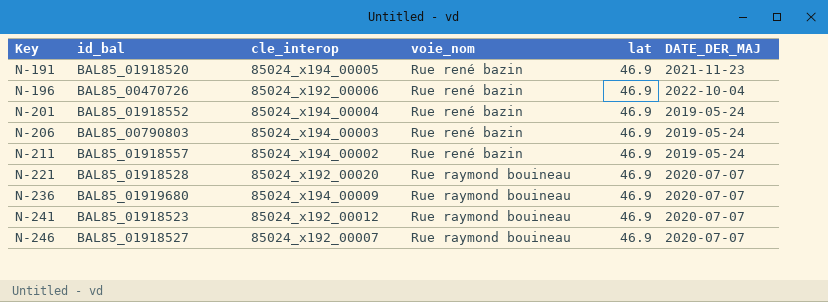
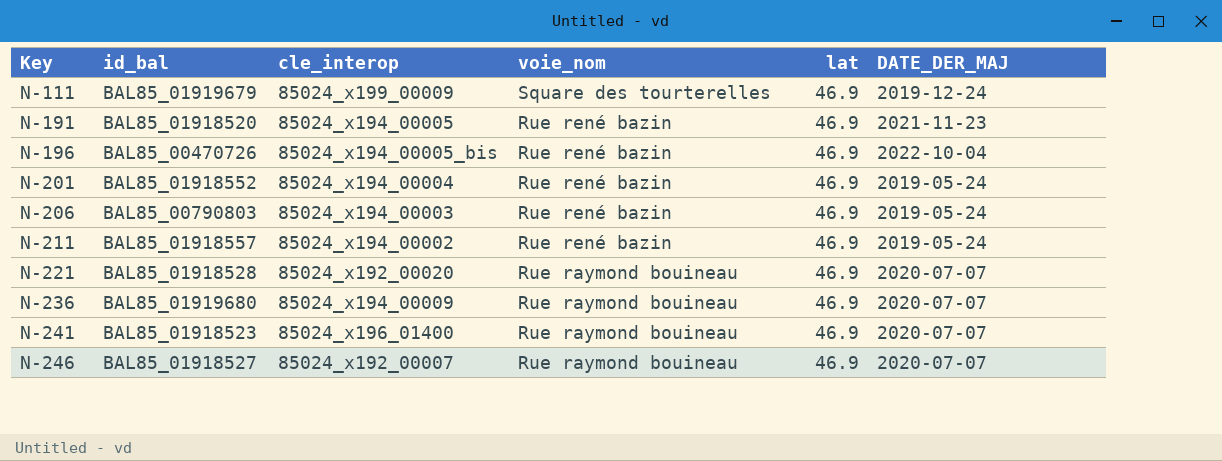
row N-111: none -> BAL85_01919679 | 85024_x199_00009 | Square des tourterelles | 46.9 | 2019-12-24
N-196 | cle_interop: 85024_x192_00006 -> 85024_x194_00005_bis
N-241 | cle_interop: 85024_x192_00012 -> 85024_x196_01400

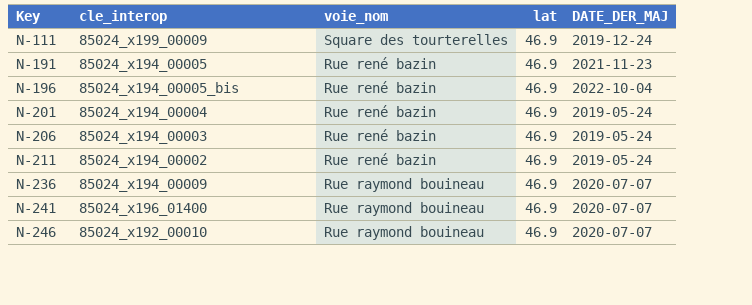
column id_bal | position: 2 -> none
row N-221: BAL85_01918528 | 85024_x192_00020 | Rue raymond bouineau | 46.9 | 2020-07-07 -> none
N-246 | cle_interop: 85024_x192_00007 -> 85024_x192_00010

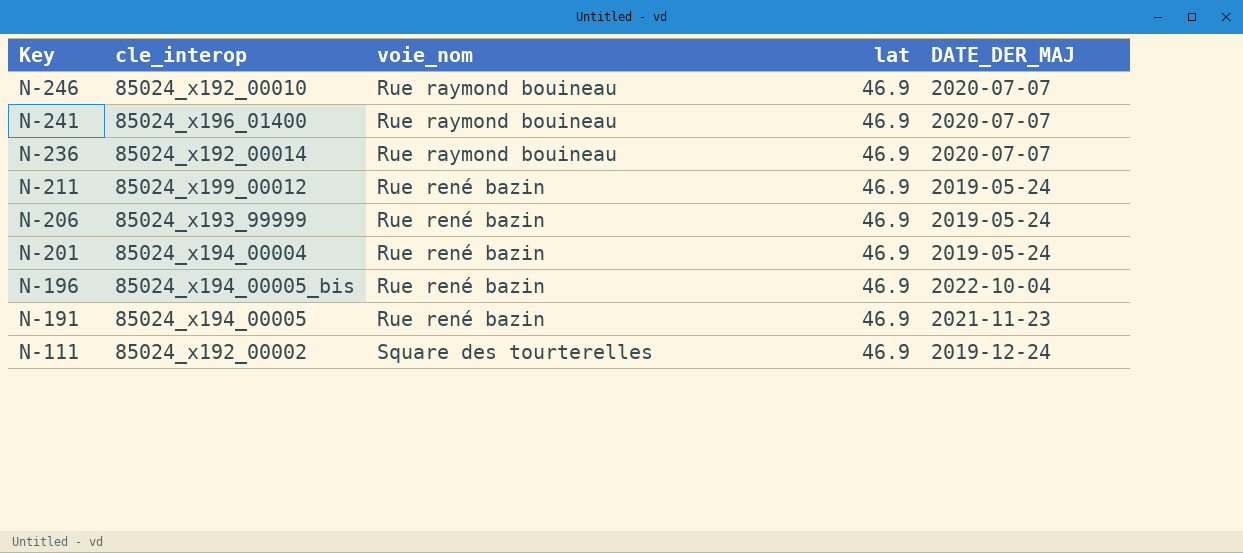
row order: Key ascending -> Key descending
N-236 | cle_interop: 85024_x194_00009 -> 85024_x192_00014
N-211 | cle_interop: 85024_x194_00002 -> 85024_x199_00012
N-206 | cle_interop: 85024_x194_00003 -> 85024_x193_99999
N-111 | cle_interop: 85024_x199_00009 -> 85024_x192_00002

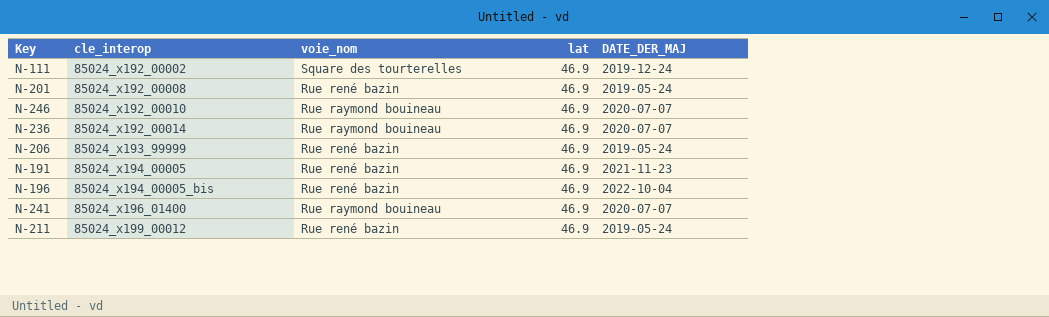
row order: Key descending -> cle_interop ascending
N-201 | cle_interop: 85024_x194_00004 -> 85024_x192_00008

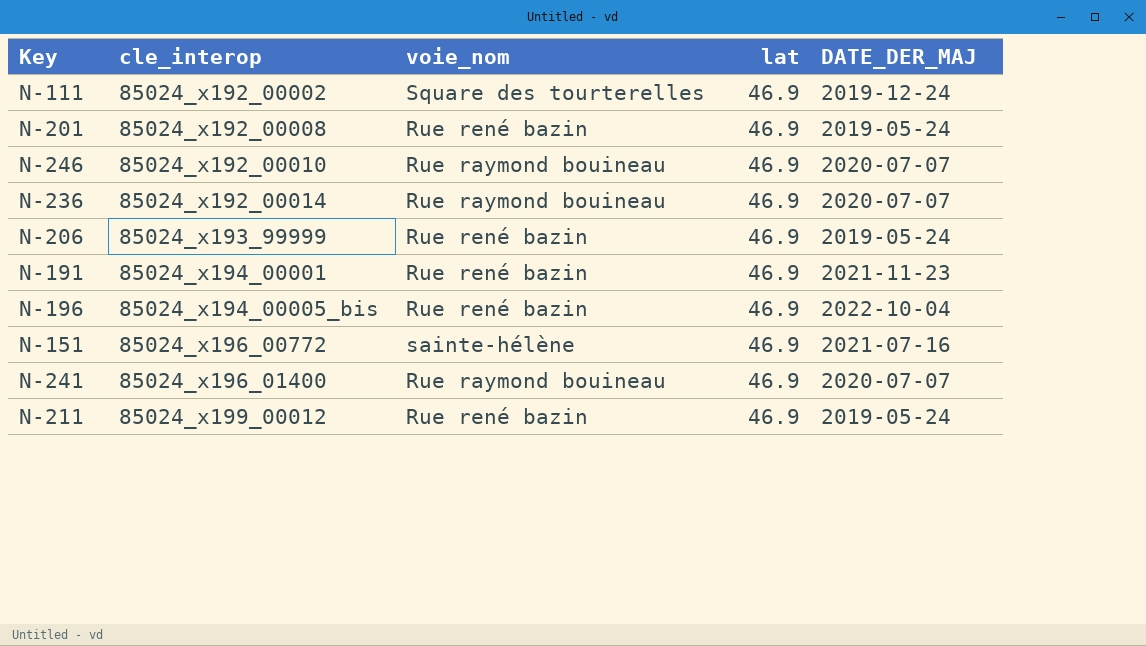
N-191 | cle_interop: 85024_x194_00005 -> 85024_x194_00001
row N-151: none -> 85024_x196_00772 | sainte-hélène | 46.9 | 2021-07-16

